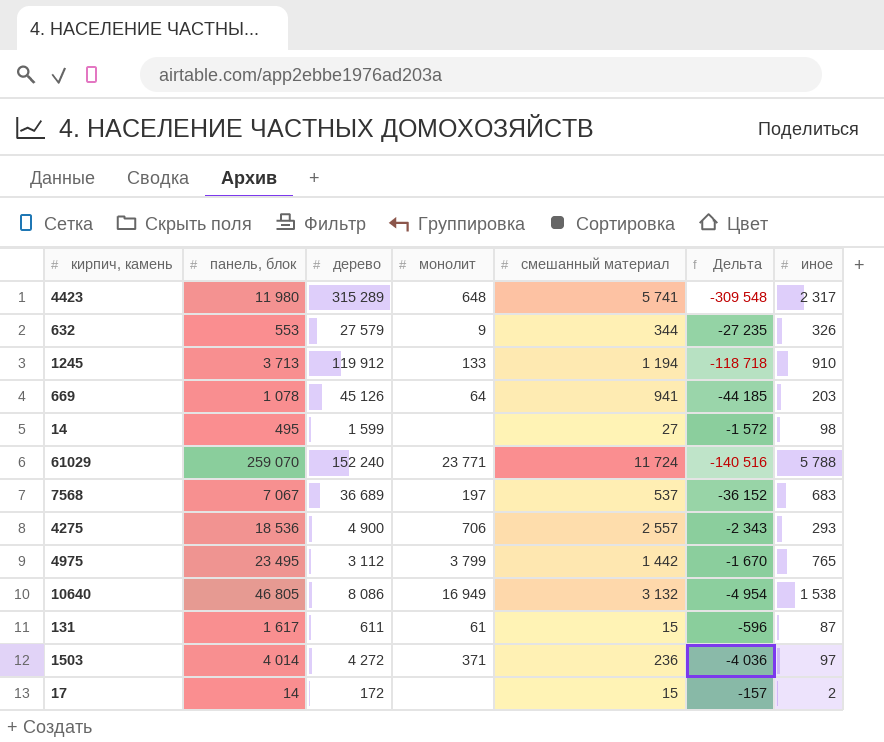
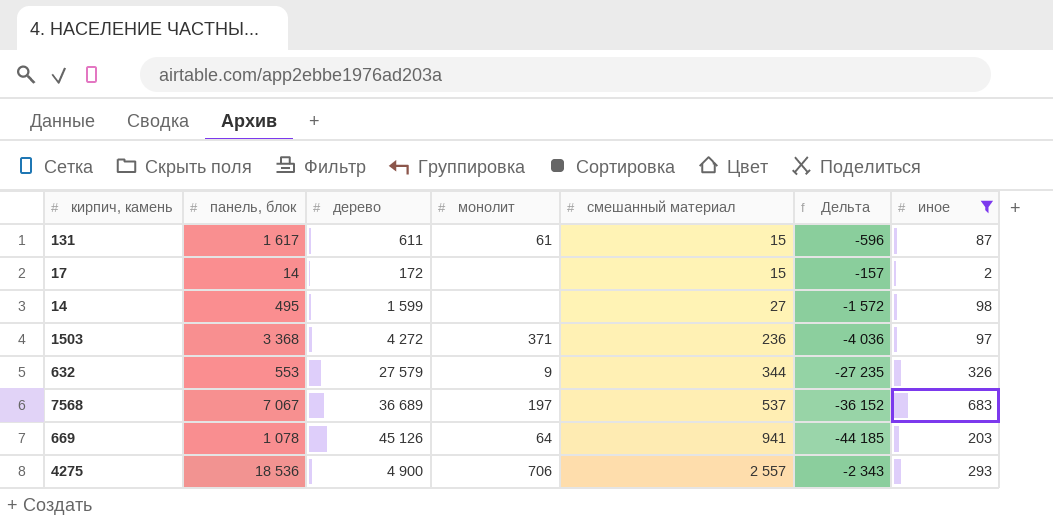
filter: none -> иное <= 683
row order: none -> смешанный материал ascending
1503 | панель, блок: 4 014 -> 3 368

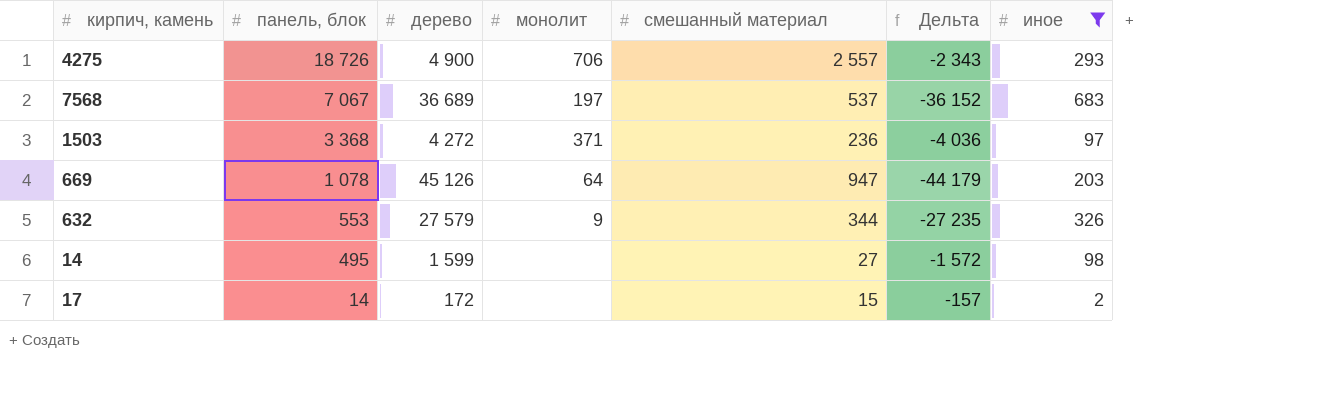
row order: смешанный материал ascending -> панель, блок descending
row 131: 1 617 | 611 | 61 | 15 | -596 | 87 -> none
4275 | панель, блок: 18 536 -> 18 726
669 | смешанный материал: 941 -> 947
669 | Дельта: -44 185 -> -44 179

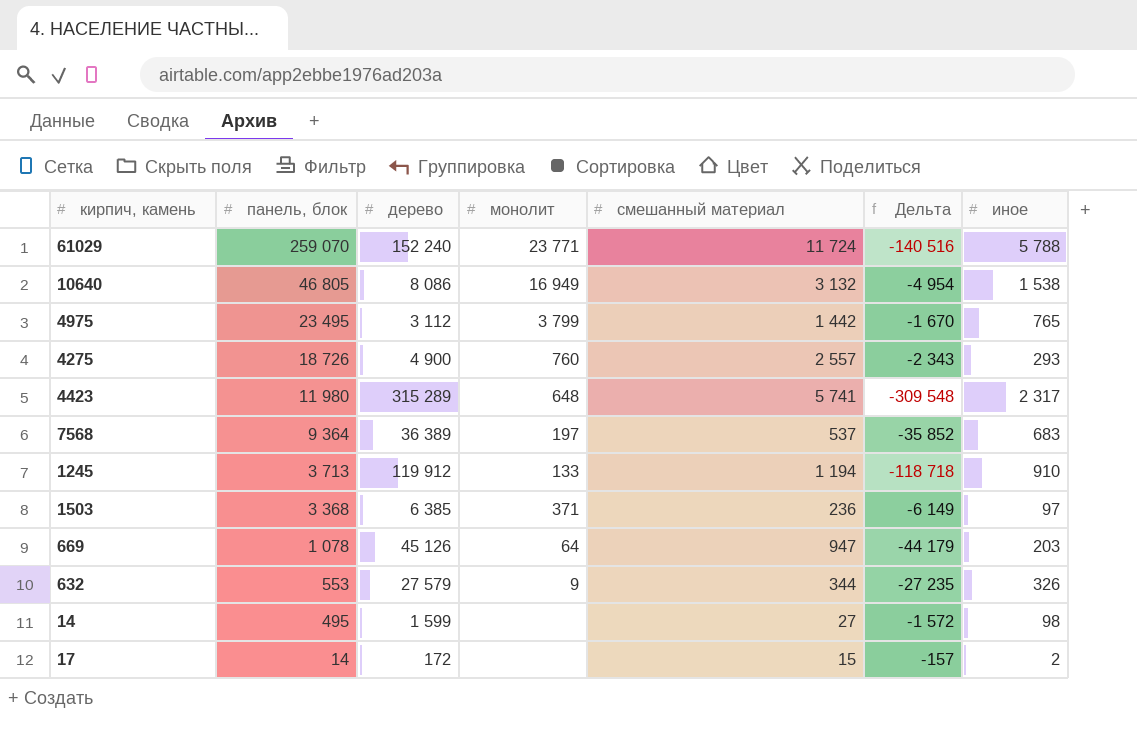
filter: иное <= 683 -> none
4275 | монолит: 706 -> 760
7568 | панель, блок: 7 067 -> 9 364
7568 | дерево: 36 689 -> 36 389
7568 | Дельта: -36 152 -> -35 852
1503 | дерево: 4 272 -> 6 385
1503 | Дельта: -4 036 -> -6 149

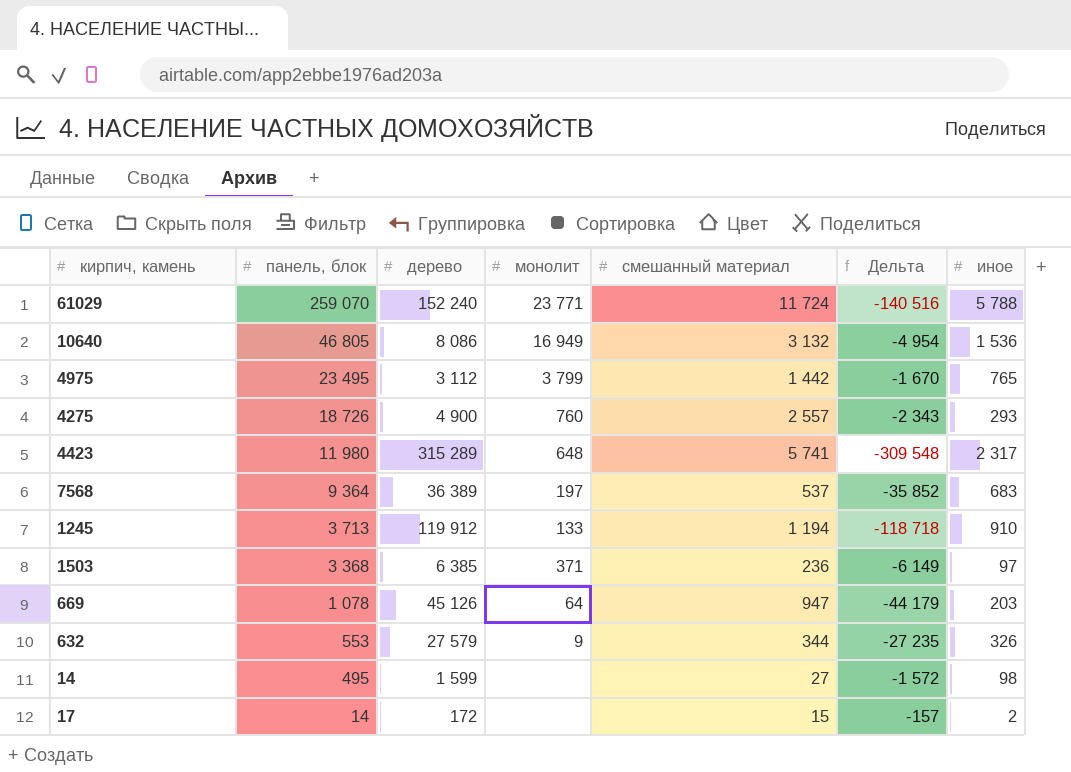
10640 | иное: 1 538 -> 1 536

